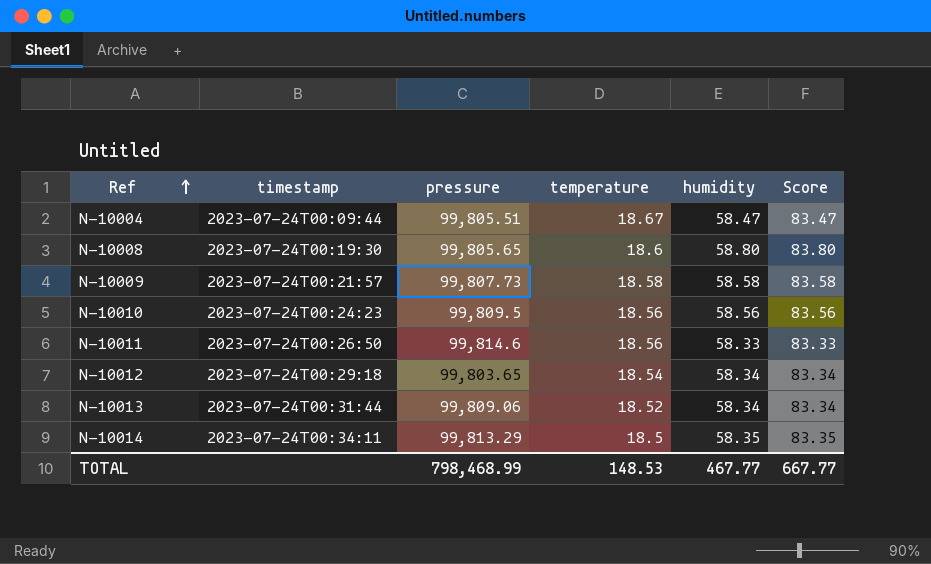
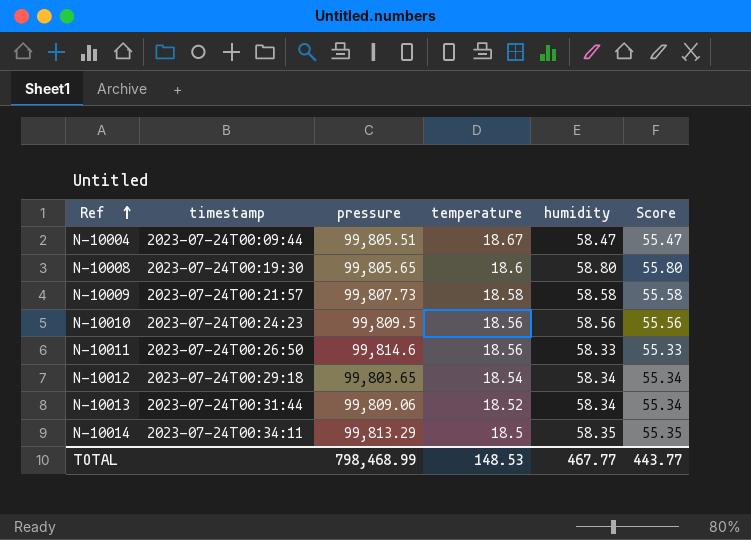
column Score | formula: [humidity] + 25 -> [humidity] - 3
TOTAL | Score: 667.77 -> 443.77

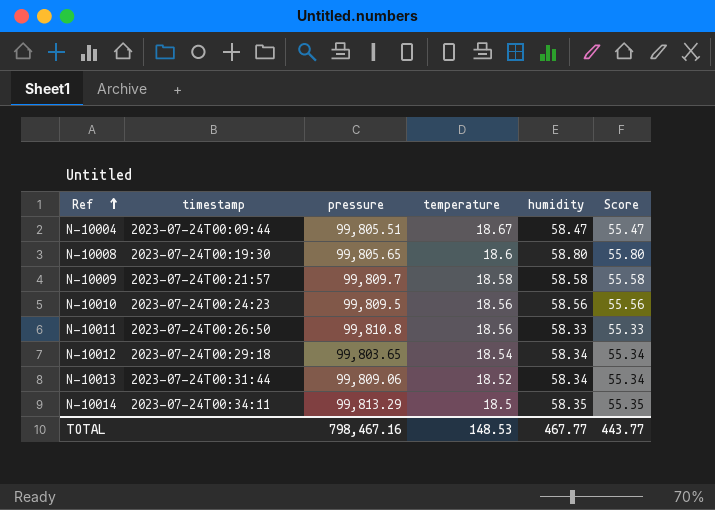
N-10009 | pressure: 99,807.73 -> 99,809.7
N-10011 | pressure: 99,814.6 -> 99,810.8
TOTAL | pressure: 798,468.99 -> 798,467.16

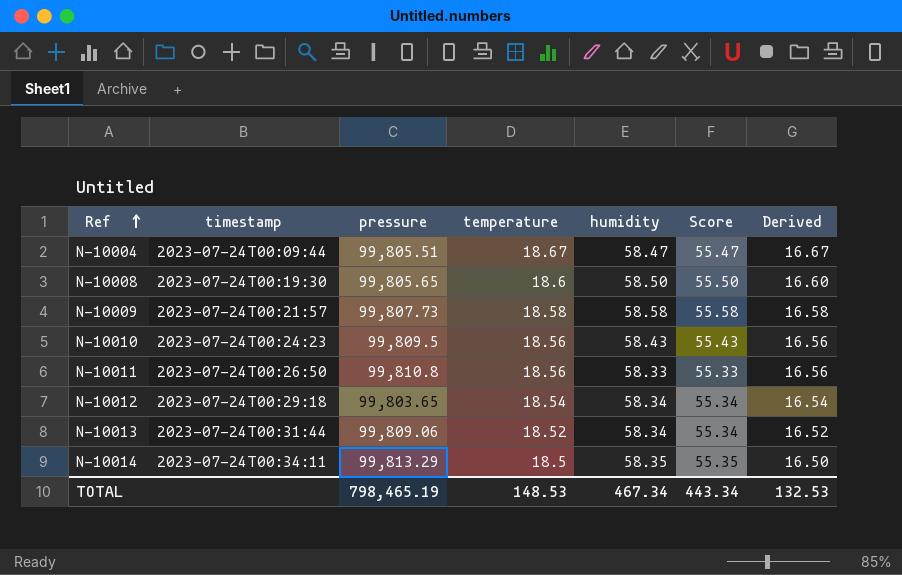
column Derived | formula: none -> [temperature] - 2
N-10008 | humidity: 58.80 -> 58.50
N-10008 | Score: 55.80 -> 55.50
N-10009 | pressure: 99,809.7 -> 99,807.73
N-10010 | humidity: 58.56 -> 58.43
N-10010 | Score: 55.56 -> 55.43
TOTAL | pressure: 798,467.16 -> 798,465.19
TOTAL | humidity: 467.77 -> 467.34
TOTAL | Score: 443.77 -> 443.34

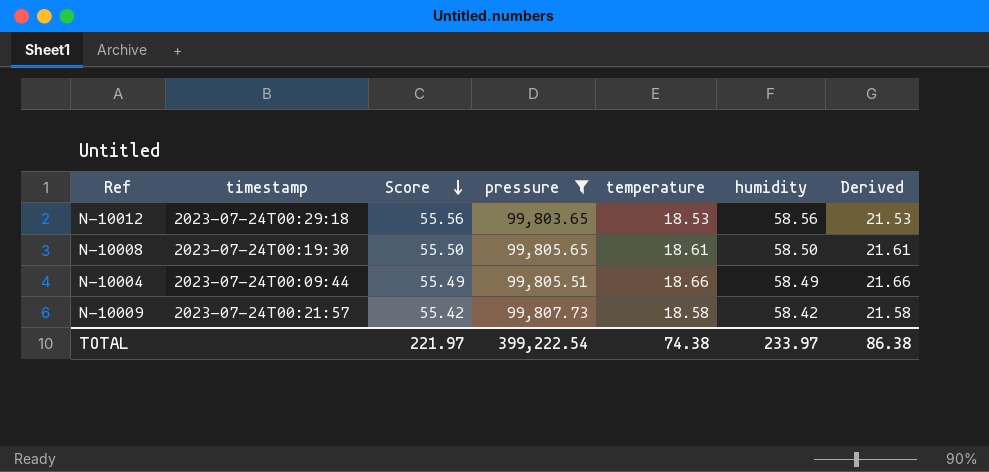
filter: none -> pressure <= 99,807.73
row order: Ref ascending -> Score descending
column Score | position: 6 -> 3
column Derived | formula: [temperature] - 2 -> [temperature] + 3
N-10012 | Score: 55.34 -> 55.56
N-10012 | temperature: 18.54 -> 18.53
N-10012 | humidity: 58.34 -> 58.56
N-10008 | temperature: 18.6 -> 18.61
N-10004 | Score: 55.47 -> 55.49
N-10004 | temperature: 18.67 -> 18.66
N-10004 | humidity: 58.47 -> 58.49
N-10009 | Score: 55.58 -> 55.42
N-10009 | humidity: 58.58 -> 58.42
TOTAL | Score: 443.34 -> 221.97
TOTAL | pressure: 798,465.19 -> 399,222.54
TOTAL | temperature: 148.53 -> 74.38
TOTAL | humidity: 467.34 -> 233.97
TOTAL | Derived: 132.53 -> 86.38

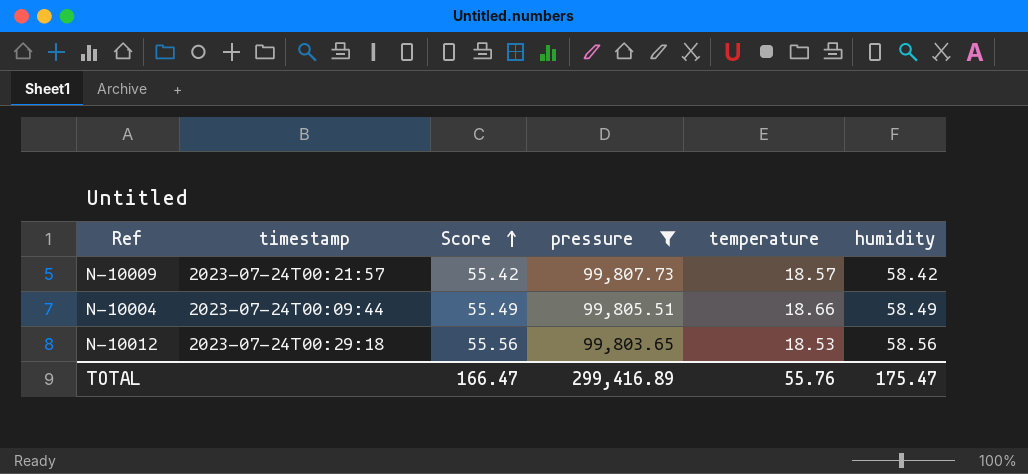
row order: Score descending -> Score ascending
column Derived | formula: [temperature] + 3 -> none
row N-10008: 2023-07-24T00:19:30 | 55.50 | 99,805.65 | 18.61 | 58.50 | 21.61 -> none
N-10009 | temperature: 18.58 -> 18.57
TOTAL | Score: 221.97 -> 166.47
TOTAL | pressure: 399,222.54 -> 299,416.89
TOTAL | temperature: 74.38 -> 55.76
TOTAL | humidity: 233.97 -> 175.47

